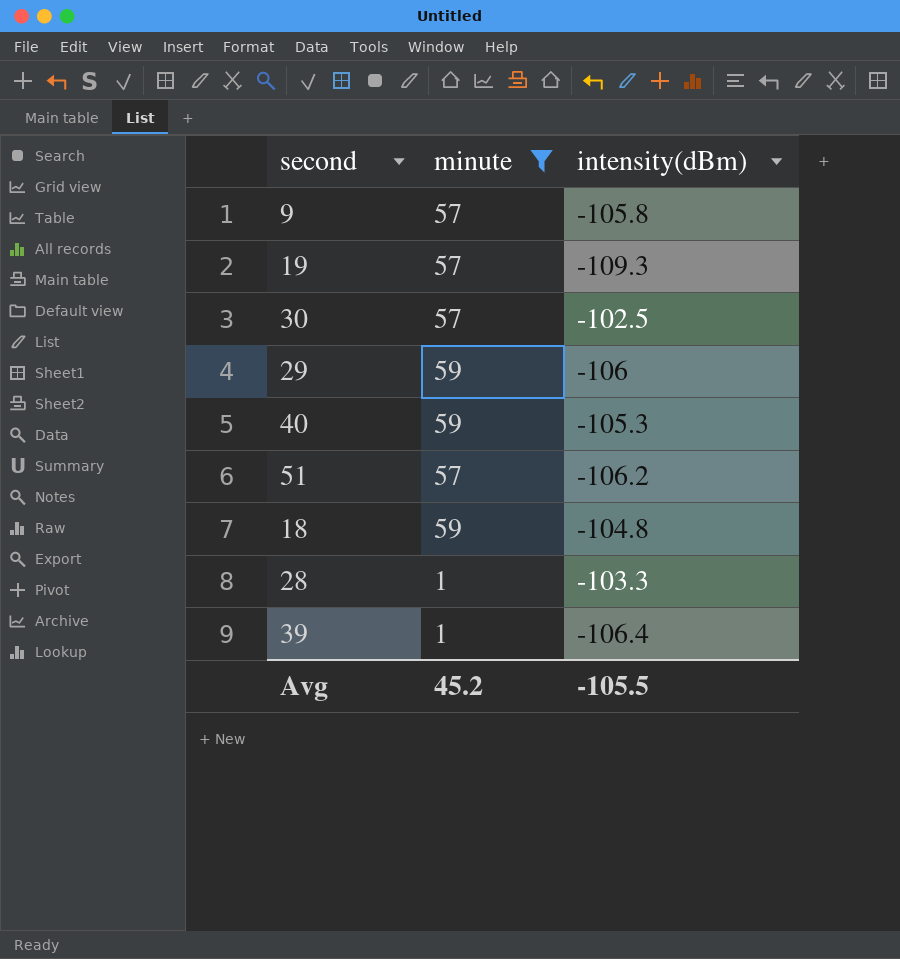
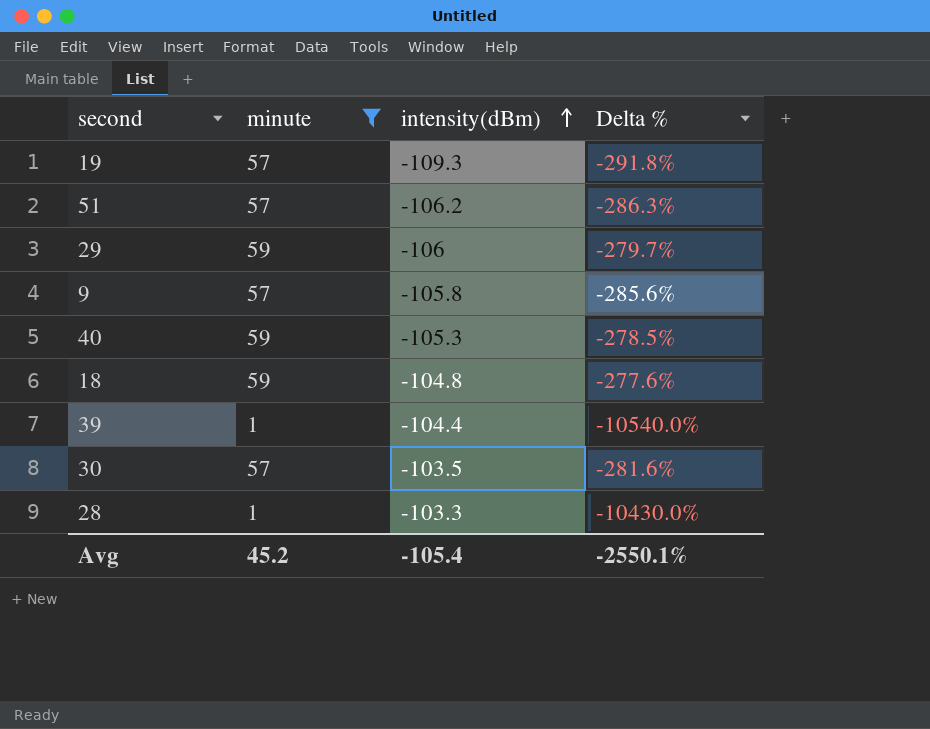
row order: none -> intensity(dBm) ascending
column Delta % | formula: none -> ([intensity(dBm)] - [minute]) / [minute]
39 | intensity(dBm): -106.4 -> -104.4
30 | intensity(dBm): -102.5 -> -103.5
Avg | intensity(dBm): -105.5 -> -105.4

